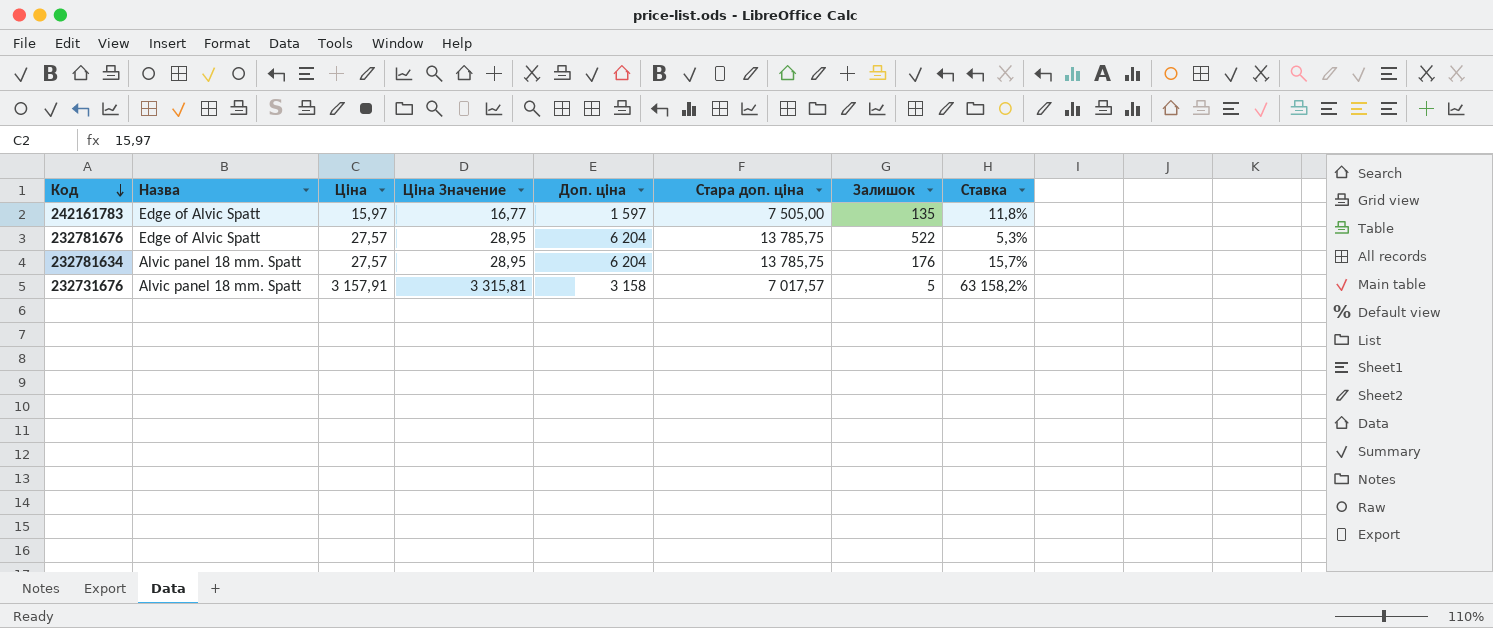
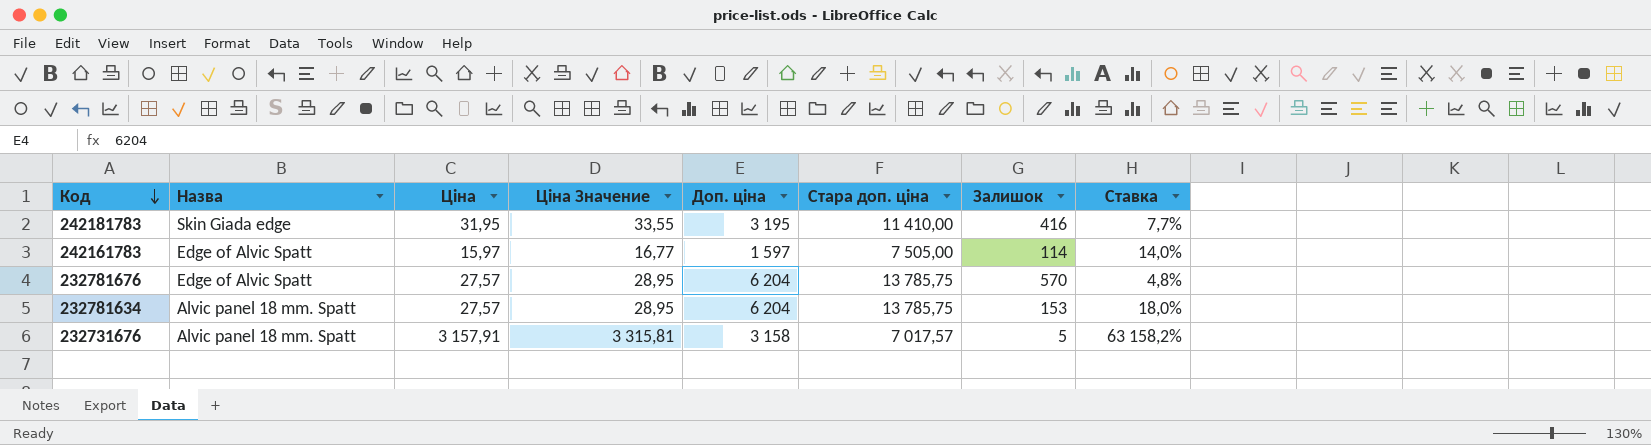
row 242181783: none -> Skin Giada edge | 31,95 | 33,55 | 3 195 | 11 410,00 | 416 | 7,7%
242161783 | Залишок: 135 -> 114
242161783 | Ставка: 11,8% -> 14,0%
232781676 | Залишок: 522 -> 570
232781676 | Ставка: 5,3% -> 4,8%
232781634 | Залишок: 176 -> 153
232781634 | Ставка: 15,7% -> 18,0%

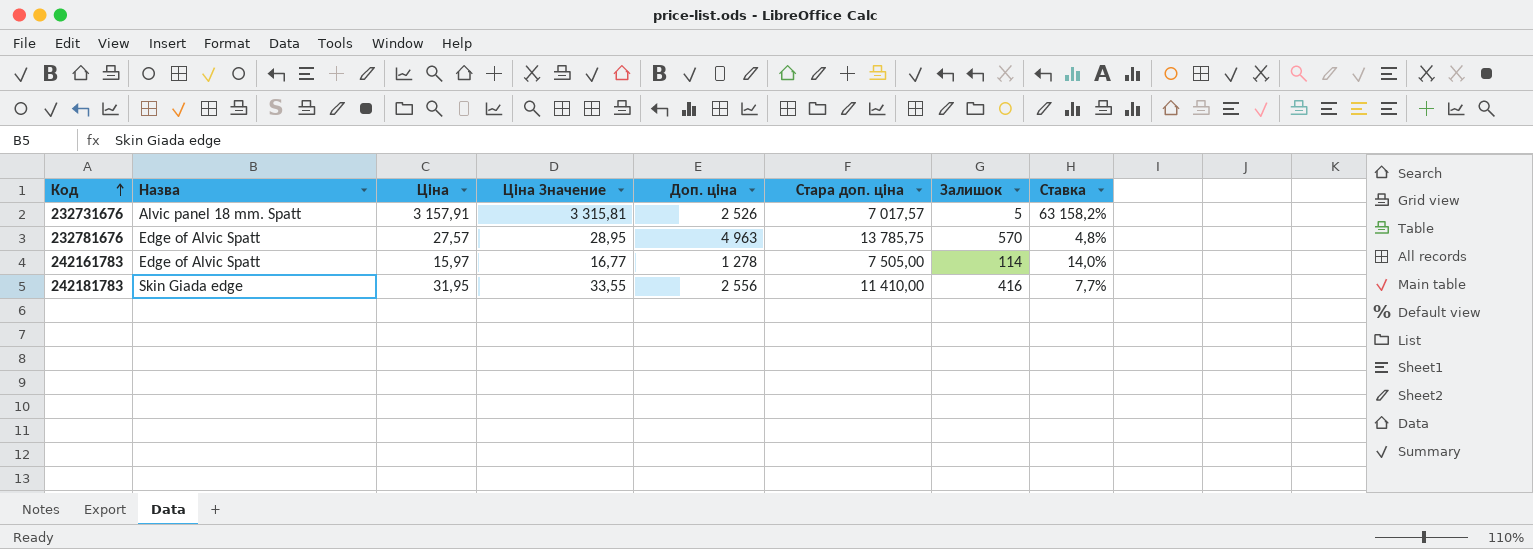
row order: Код descending -> Код ascending
row 232781634: Alvic panel 18 mm. Spatt | 27,57 | 28,95 | 6 204 | 13 785,75 | 153 | 18,0% -> none
232731676 | Доп. ціна: 3 158 -> 2 526
232781676 | Доп. ціна: 6 204 -> 4 963
242161783 | Доп. ціна: 1 597 -> 1 278
242181783 | Доп. ціна: 3 195 -> 2 556

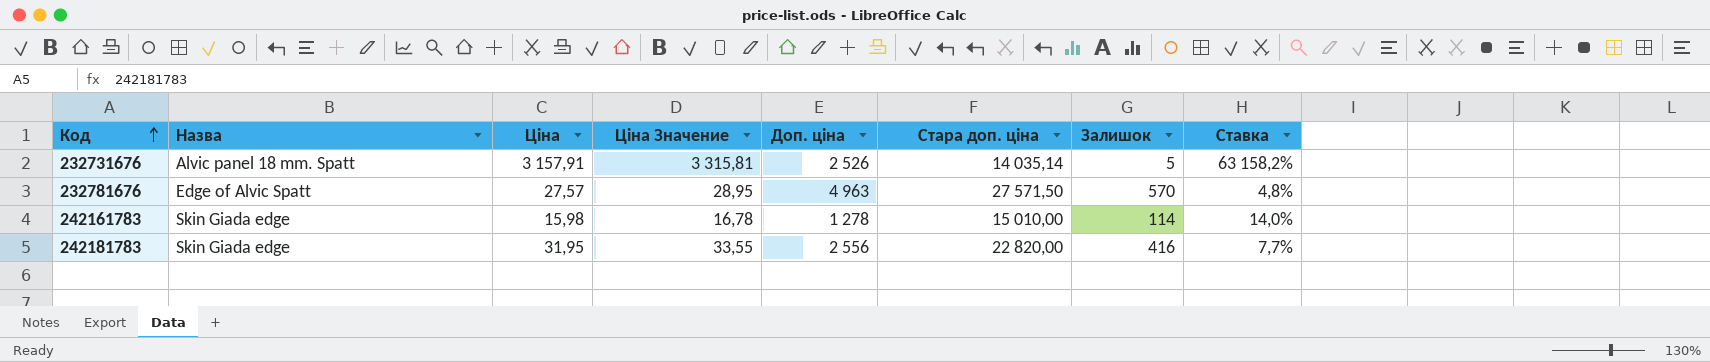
232731676 | Стара доп. ціна: 7 017,57 -> 14 035,14
232781676 | Стара доп. ціна: 13 785,75 -> 27 571,50
242161783 | Назва: Edge of Alvic Spatt -> Skin Giada edge
242161783 | Ціна: 15,97 -> 15,98
242161783 | Ціна Значение: 16,77 -> 16,78
242161783 | Стара доп. ціна: 7 505,00 -> 15 010,00
242181783 | Стара доп. ціна: 11 410,00 -> 22 820,00

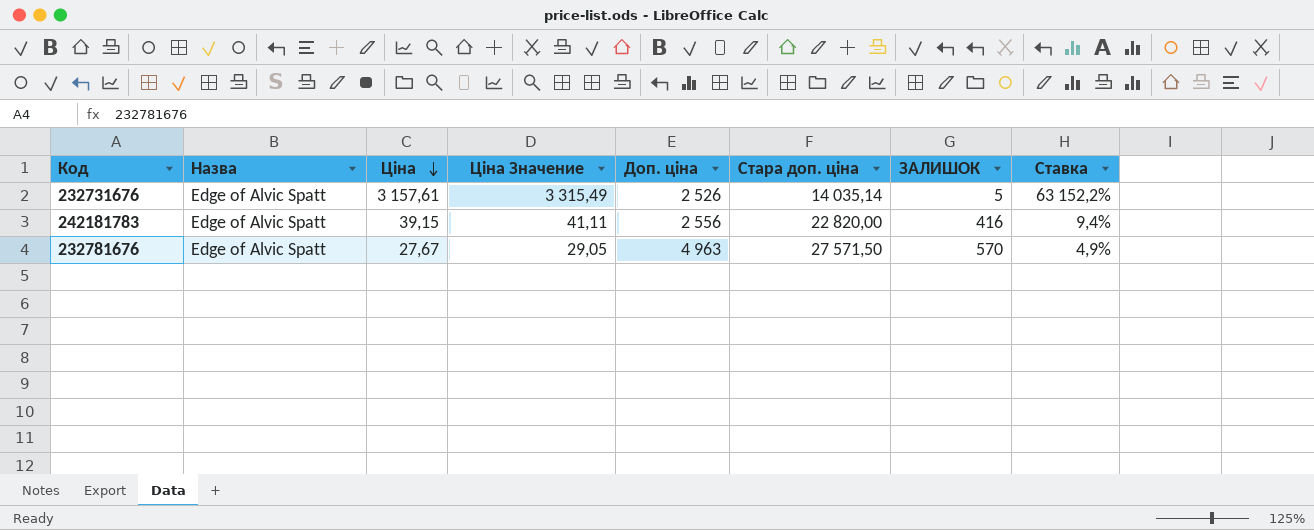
row order: Код ascending -> Ціна descending
column name: Залишок -> ЗАЛИШОК
row 242161783: Skin Giada edge | 15,98 | 16,78 | 1 278 | 15 010,00 | 114 | 14,0% -> none
232731676 | Назва: Alvic panel 18 mm. Spatt -> Edge of Alvic Spatt
232731676 | Ціна: 3 157,91 -> 3 157,61
232731676 | Ціна Значение: 3 315,81 -> 3 315,49
232731676 | Ставка: 63 158,2% -> 63 152,2%
242181783 | Назва: Skin Giada edge -> Edge of Alvic Spatt
242181783 | Ціна: 31,95 -> 39,15
242181783 | Ціна Значение: 33,55 -> 41,11
242181783 | Ставка: 7,7% -> 9,4%
232781676 | Ціна: 27,57 -> 27,67
232781676 | Ціна Значение: 28,95 -> 29,05
232781676 | Ставка: 4,8% -> 4,9%

